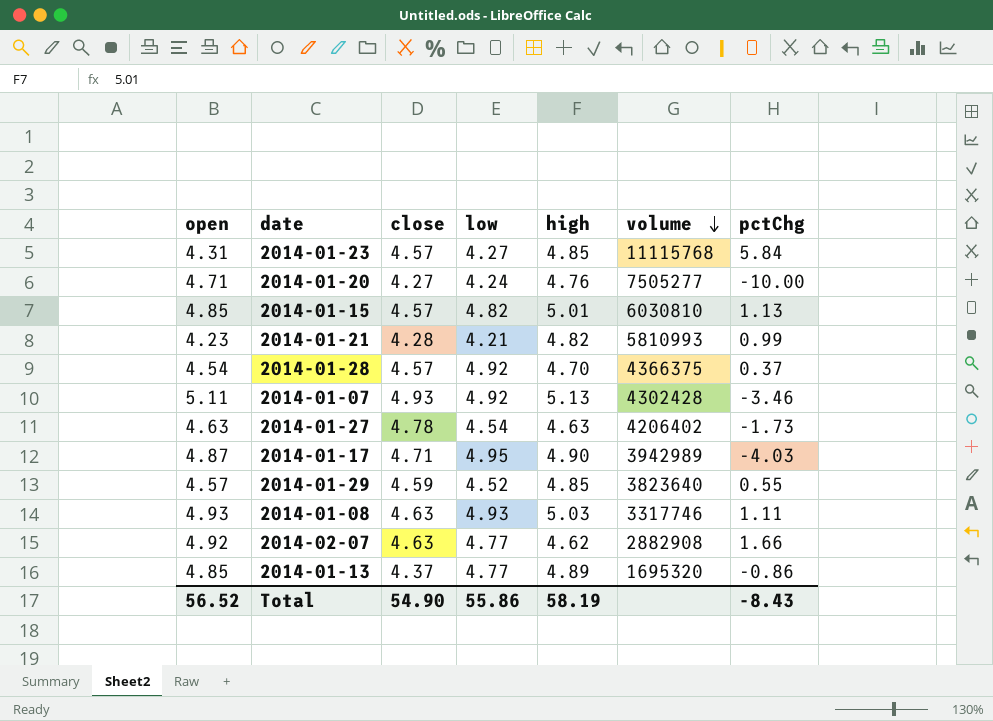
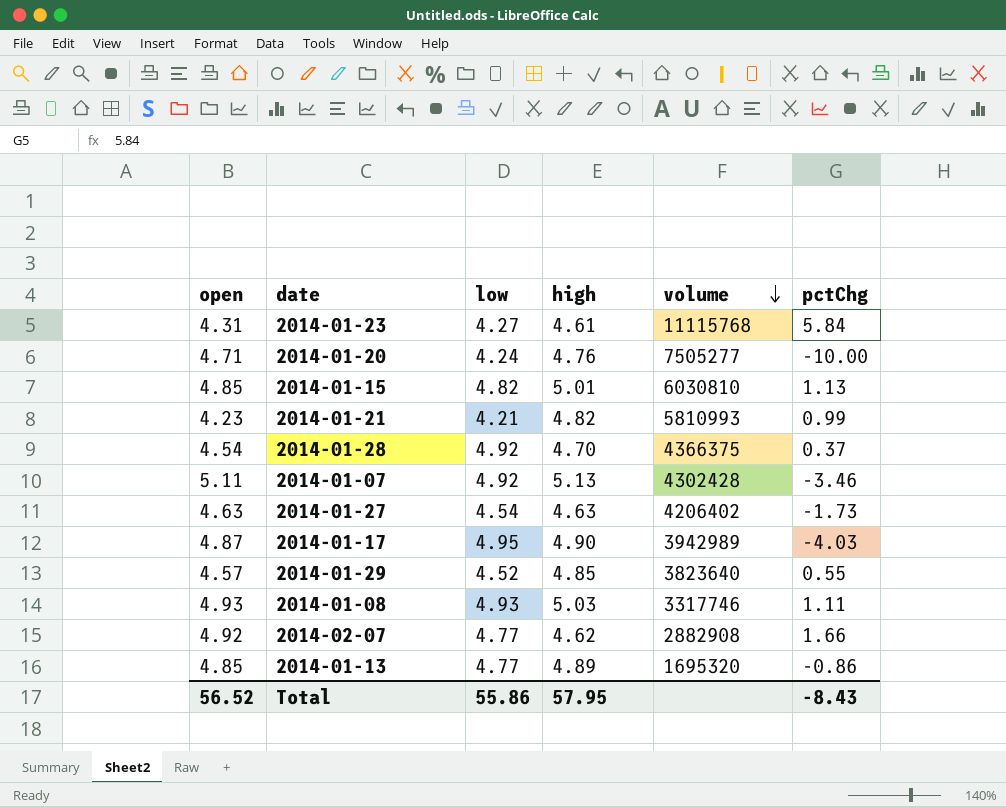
column close | position: 3 -> none
2014-01-23 | high: 4.85 -> 4.61
Total | high: 58.19 -> 57.95

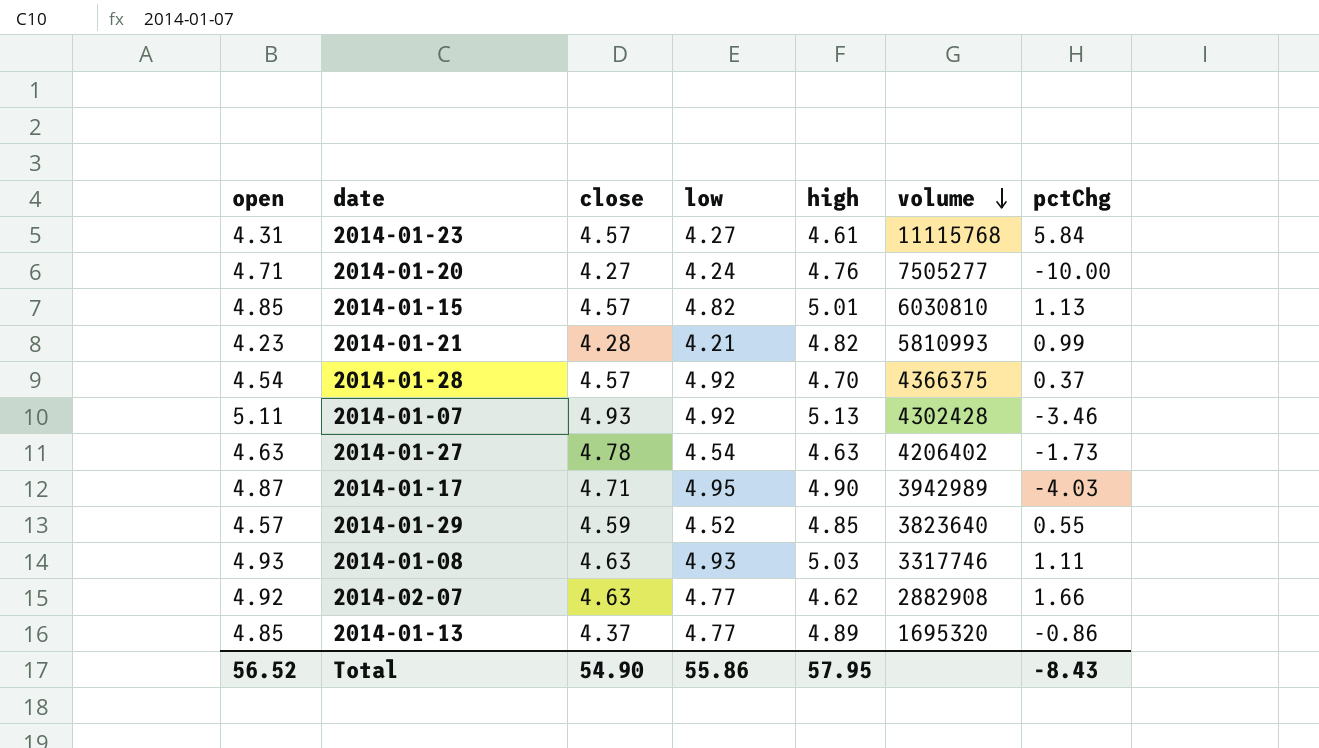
column close | position: none -> 3

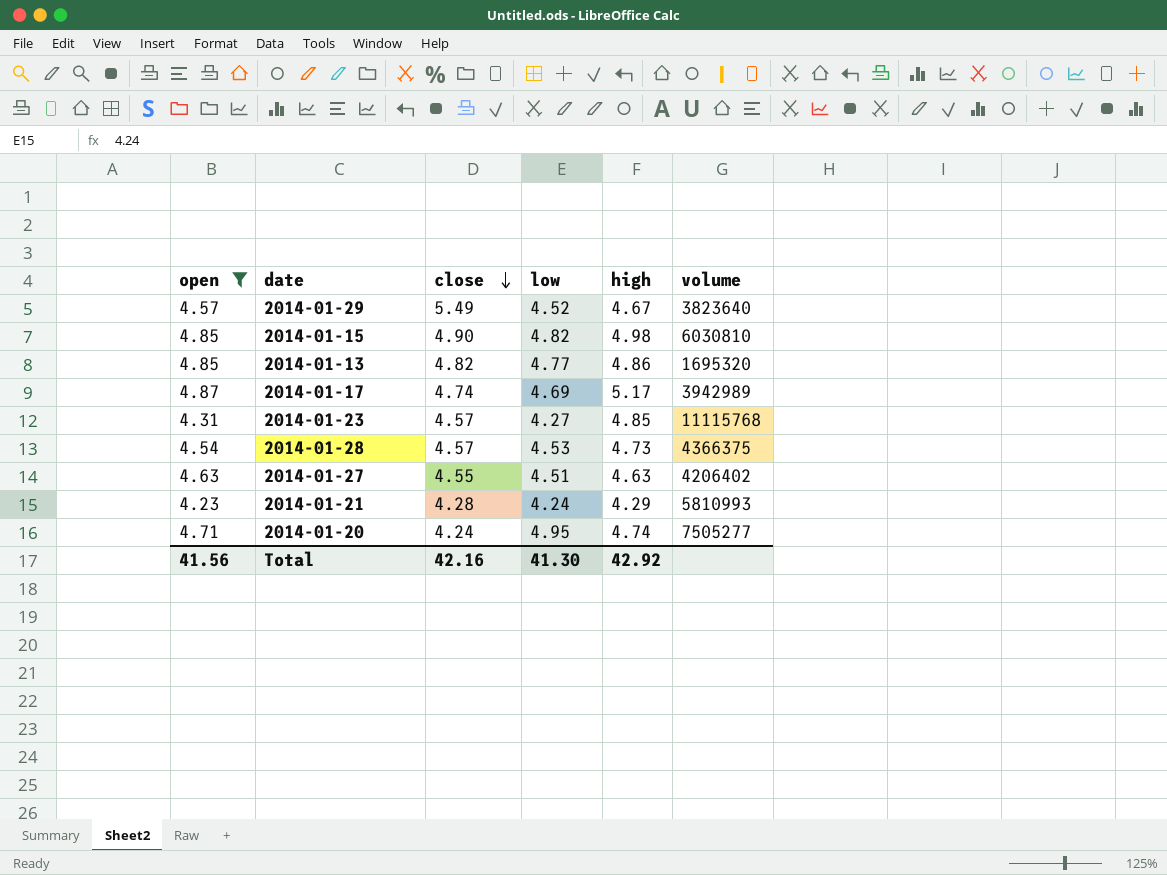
filter: none -> open <= 4.87
row order: volume descending -> close descending
column pctChg | position: 7 -> none
2014-01-29 | close: 4.59 -> 5.49
2014-01-29 | high: 4.85 -> 4.67
2014-01-15 | close: 4.57 -> 4.90
2014-01-15 | high: 5.01 -> 4.98
2014-01-13 | close: 4.37 -> 4.82
2014-01-13 | high: 4.89 -> 4.86
2014-01-17 | close: 4.71 -> 4.74
2014-01-17 | low: 4.95 -> 4.69
2014-01-17 | high: 4.90 -> 5.17
2014-01-23 | high: 4.61 -> 4.85
2014-01-28 | low: 4.92 -> 4.53
2014-01-28 | high: 4.70 -> 4.73
2014-01-27 | close: 4.78 -> 4.55
2014-01-27 | low: 4.54 -> 4.51
2014-01-21 | low: 4.21 -> 4.24
2014-01-21 | high: 4.82 -> 4.29
2014-01-20 | close: 4.27 -> 4.24
2014-01-20 | low: 4.24 -> 4.95
2014-01-20 | high: 4.76 -> 4.74
Total | open: 56.52 -> 41.56
Total | close: 54.90 -> 42.16
Total | low: 55.86 -> 41.30
Total | high: 57.95 -> 42.92

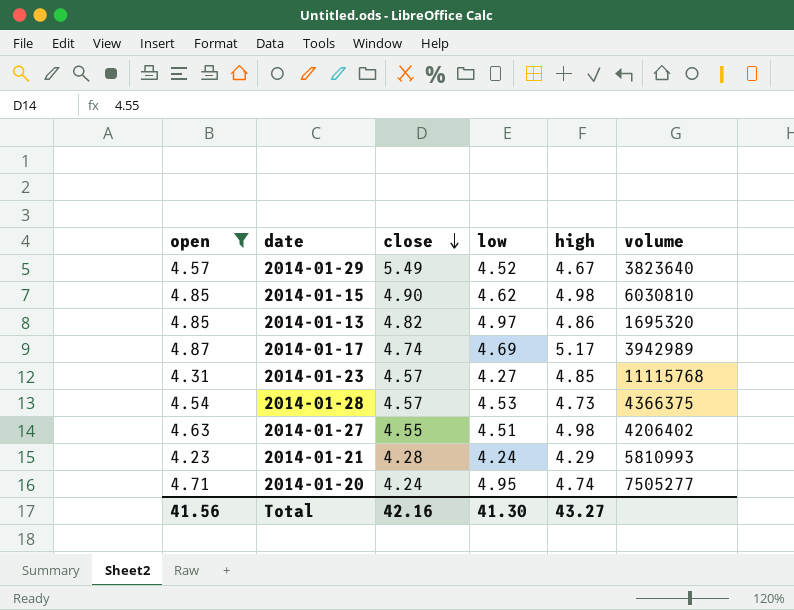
2014-01-15 | low: 4.82 -> 4.62
2014-01-13 | low: 4.77 -> 4.97
2014-01-27 | high: 4.63 -> 4.98
Total | high: 42.92 -> 43.27

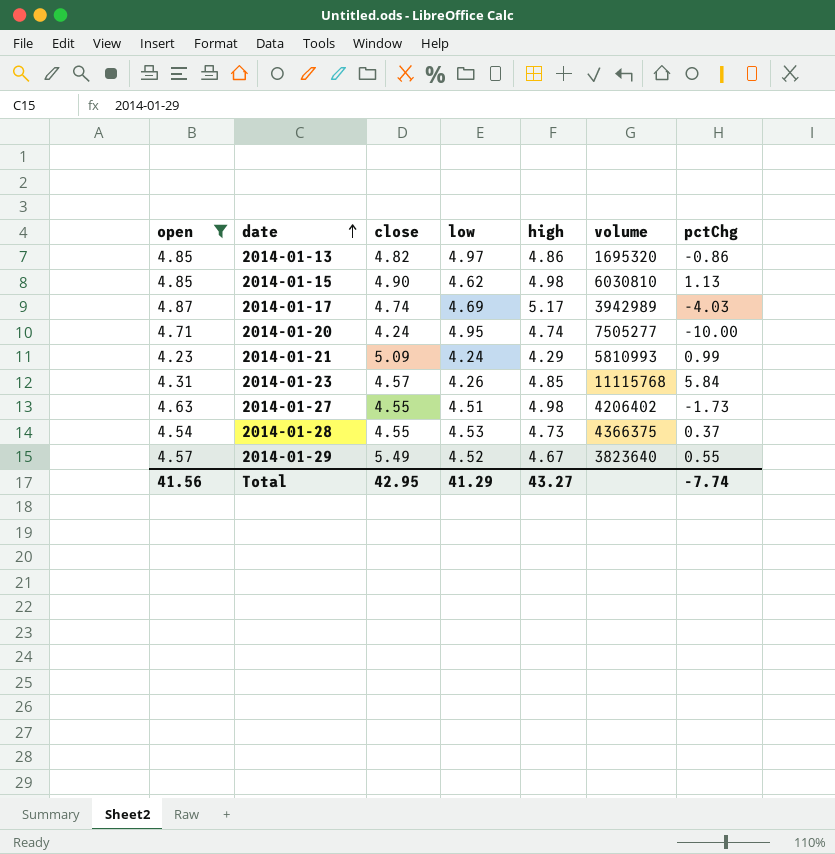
row order: close descending -> date ascending
column pctChg | position: none -> 7
2014-01-21 | close: 4.28 -> 5.09
2014-01-23 | low: 4.27 -> 4.26
2014-01-28 | close: 4.57 -> 4.55
Total | close: 42.16 -> 42.95
Total | low: 41.30 -> 41.29

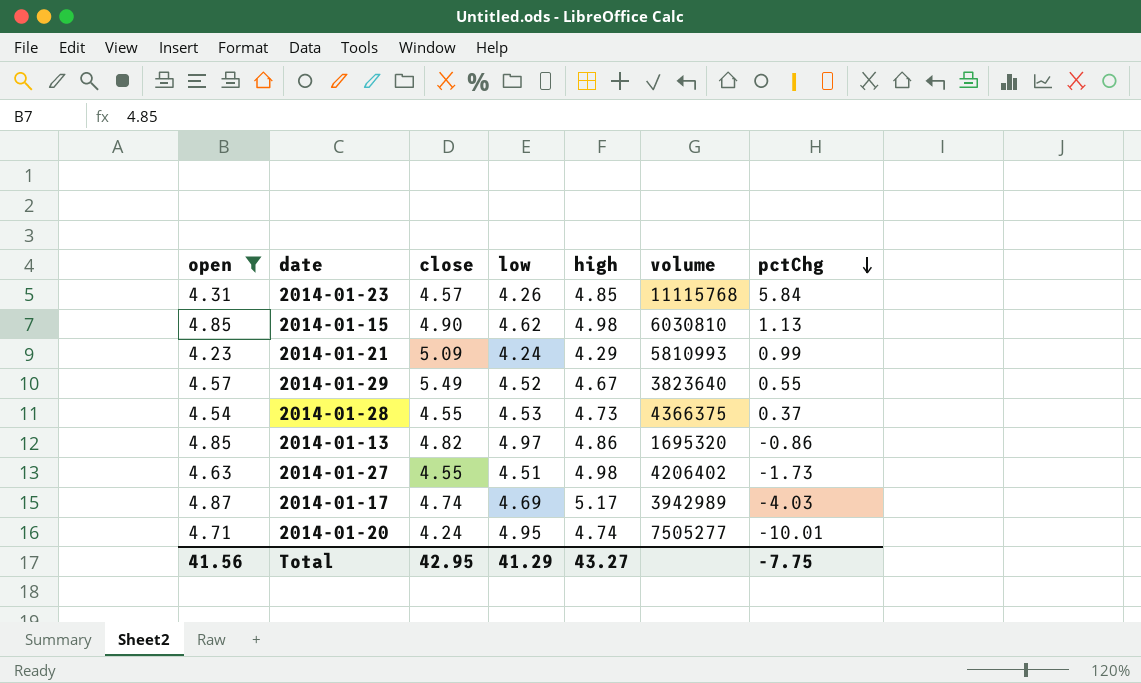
row order: date ascending -> pctChg descending
2014-01-20 | pctChg: -10.00 -> -10.01
Total | pctChg: -7.74 -> -7.75

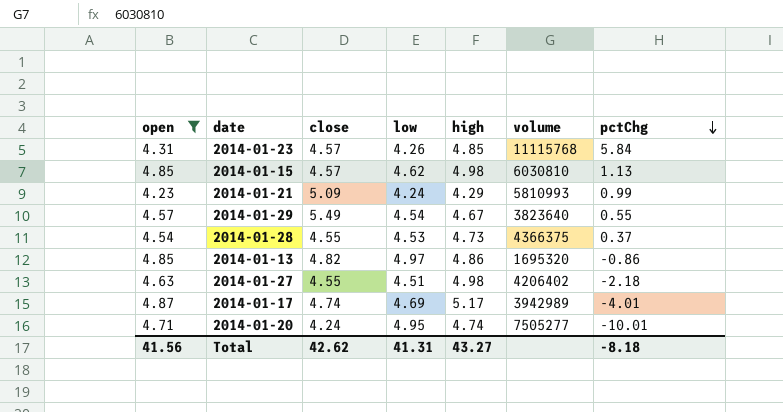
2014-01-15 | close: 4.90 -> 4.57
2014-01-29 | low: 4.52 -> 4.54
2014-01-27 | pctChg: -1.73 -> -2.18
2014-01-17 | pctChg: -4.03 -> -4.01
Total | close: 42.95 -> 42.62
Total | low: 41.29 -> 41.31
Total | pctChg: -7.75 -> -8.18

